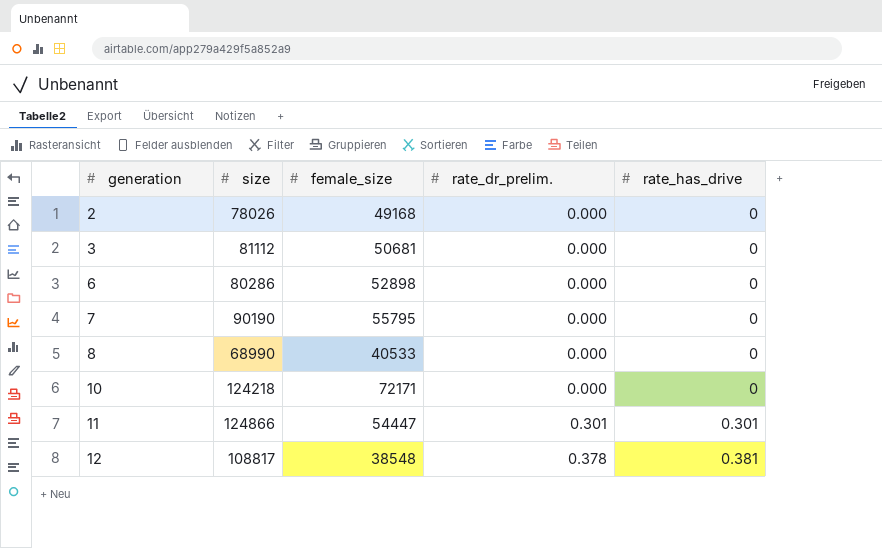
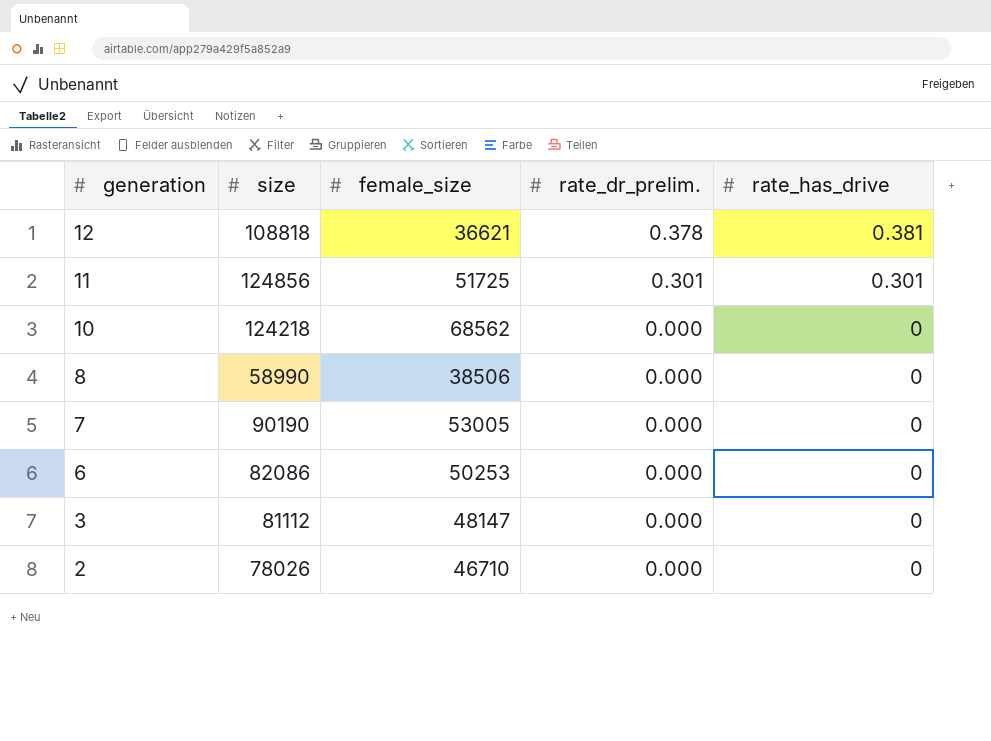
row order: generation ascending -> generation descending
12 | size: 108817 -> 108818
12 | female_size: 38548 -> 36621
11 | size: 124866 -> 124856
11 | female_size: 54447 -> 51725
10 | female_size: 72171 -> 68562
8 | size: 68990 -> 58990
8 | female_size: 40533 -> 38506
7 | female_size: 55795 -> 53005
6 | size: 80286 -> 82086
6 | female_size: 52898 -> 50253
3 | female_size: 50681 -> 48147
2 | female_size: 49168 -> 46710

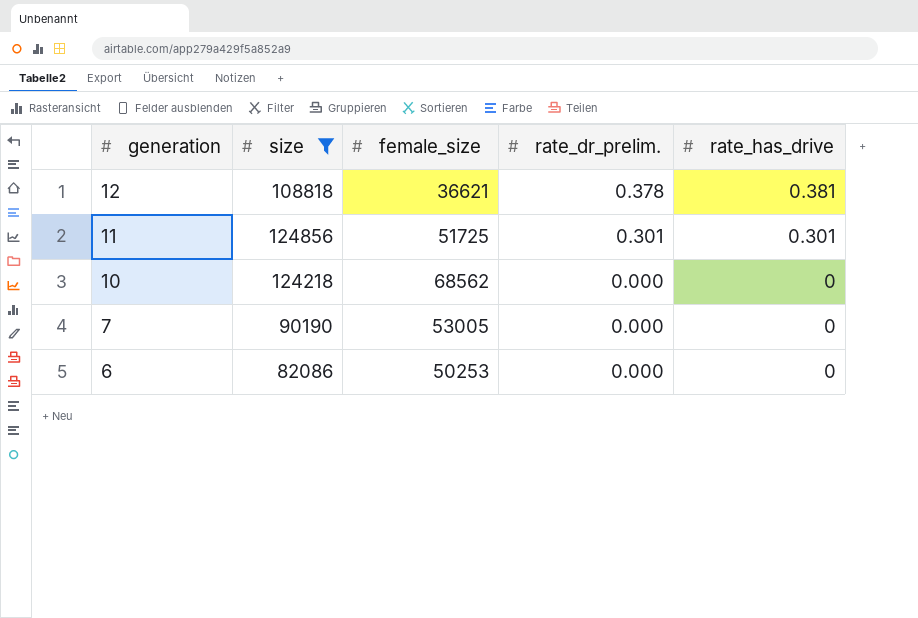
filter: none -> size >= 82086

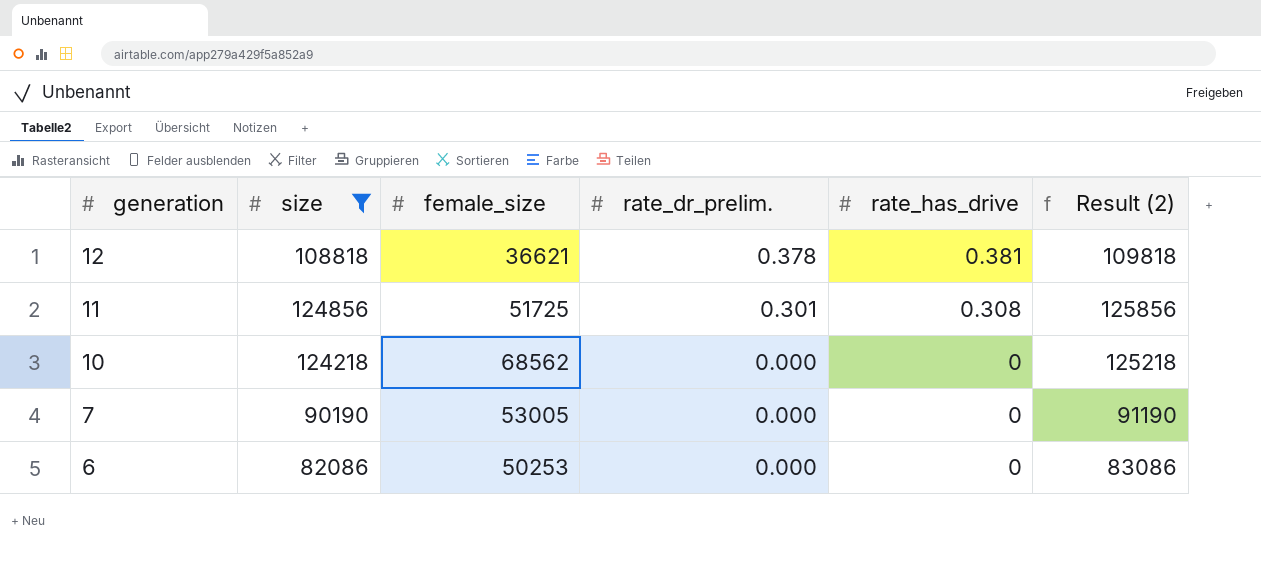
column Result (2) | formula: none -> [size] + 1000
11 | rate_has_drive: 0.301 -> 0.308

